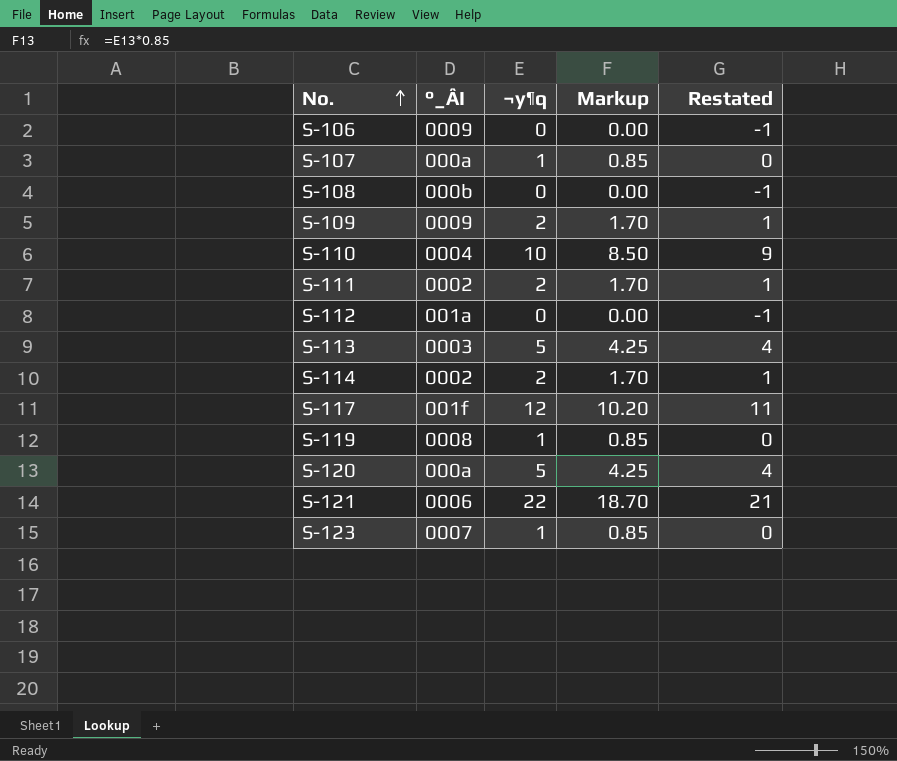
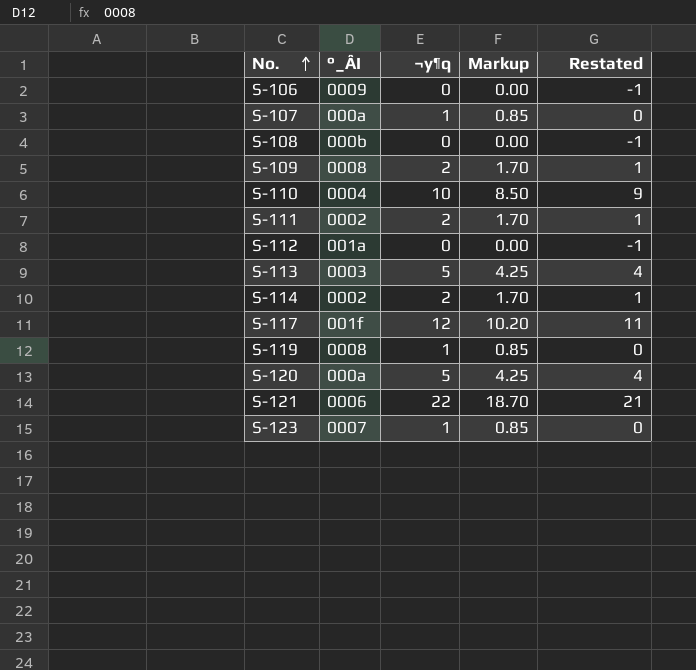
S-109 | °_ÂI: 0009 -> 0008

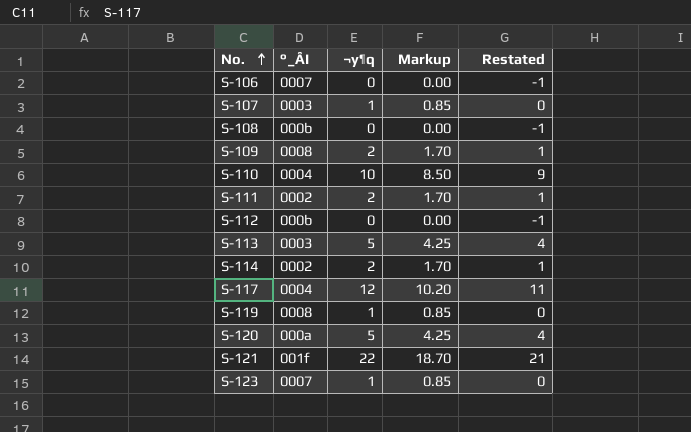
S-106 | °_ÂI: 0009 -> 0007
S-107 | °_ÂI: 000a -> 0003
S-112 | °_ÂI: 001a -> 000b
S-117 | °_ÂI: 001f -> 0004
S-121 | °_ÂI: 0006 -> 001f

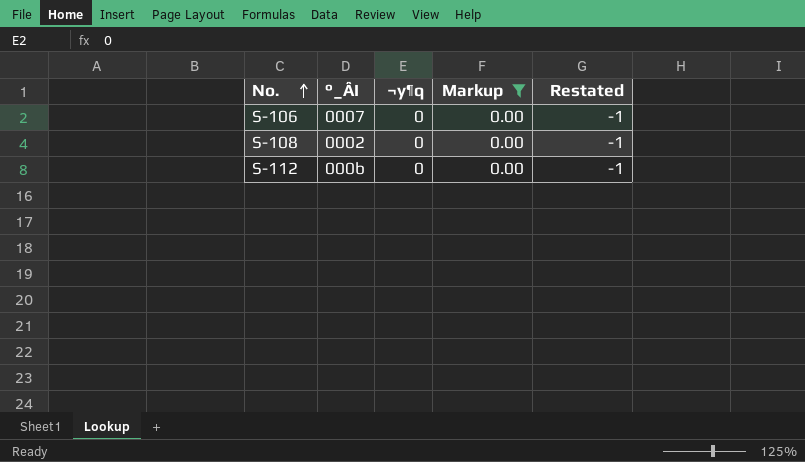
filter: none -> Markup = 0.00
S-108 | °_ÂI: 000b -> 0002

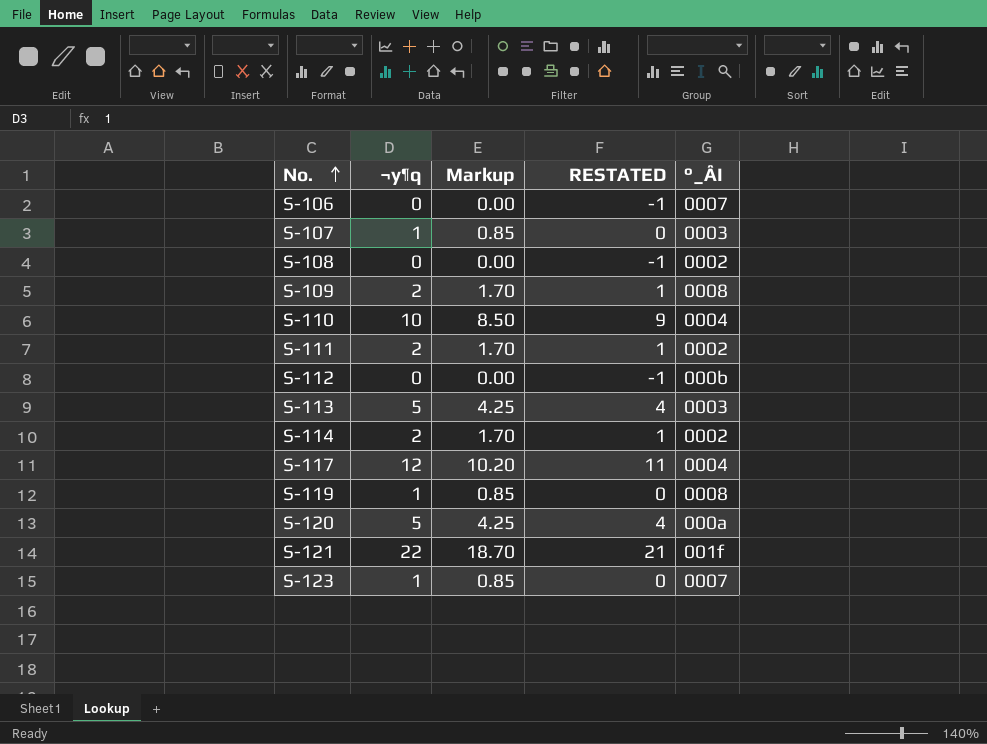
filter: Markup = 0.00 -> none
column name: Restated -> RESTATED
column °_ÂI | position: 2 -> 5

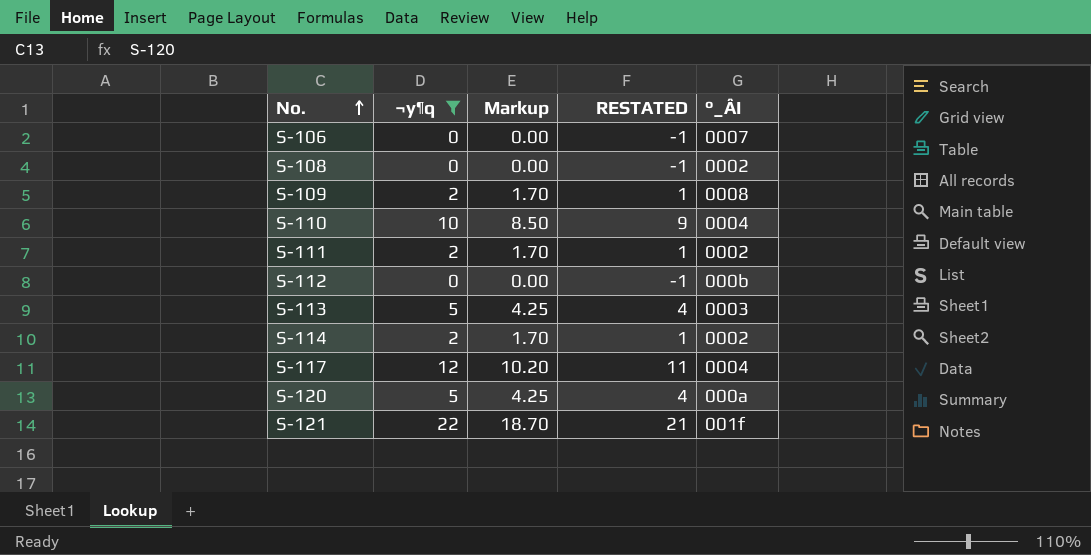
filter: none -> ¬y¶q != 1

